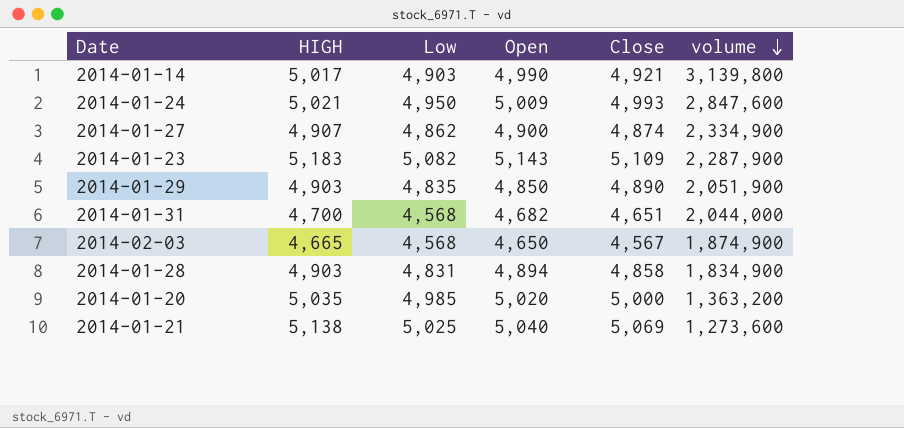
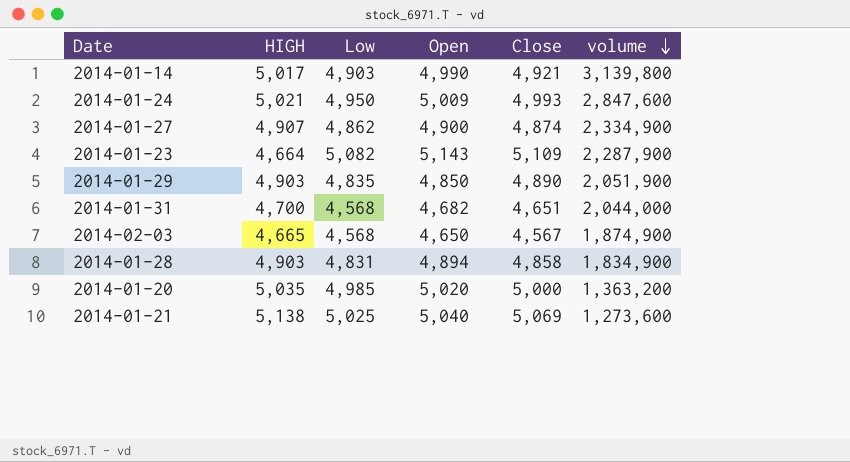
2014-01-23 | HIGH: 5,183 -> 4,664

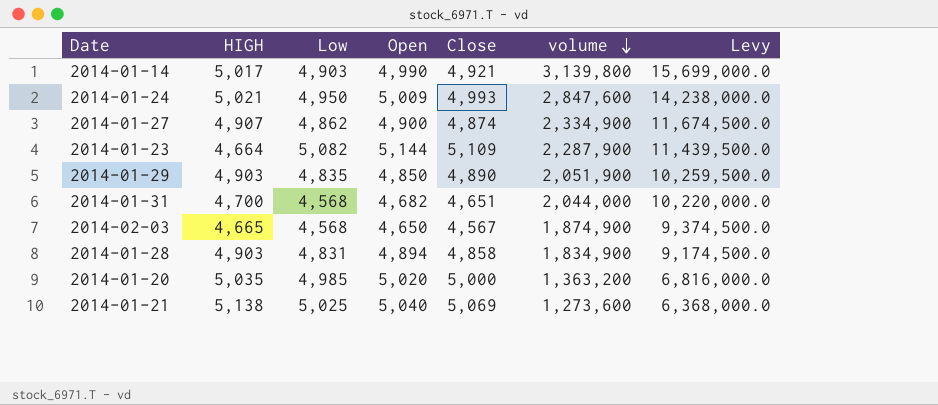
column Levy | formula: none -> [volume] * 5
2014-01-23 | Open: 5,143 -> 5,144

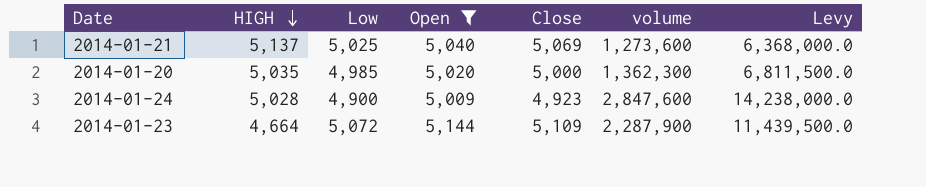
filter: none -> Open >= 5,009
row order: volume descending -> HIGH descending
2014-01-21 | HIGH: 5,138 -> 5,137
2014-01-20 | volume: 1,363,200 -> 1,362,300
2014-01-20 | Levy: 6,816,000.0 -> 6,811,500.0
2014-01-24 | HIGH: 5,021 -> 5,028
2014-01-24 | Low: 4,950 -> 4,900
2014-01-24 | Close: 4,993 -> 4,923
2014-01-23 | Low: 5,082 -> 5,072

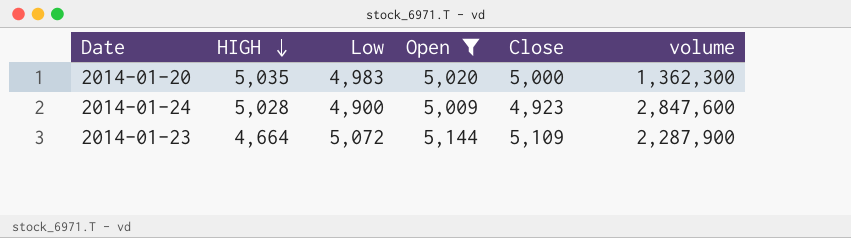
column Levy | formula: [volume] * 5 -> none
row 2014-01-21: 5,137 | 5,025 | 5,040 | 5,069 | 1,273,600 | 6,368,000.0 -> none
2014-01-20 | Low: 4,985 -> 4,983

